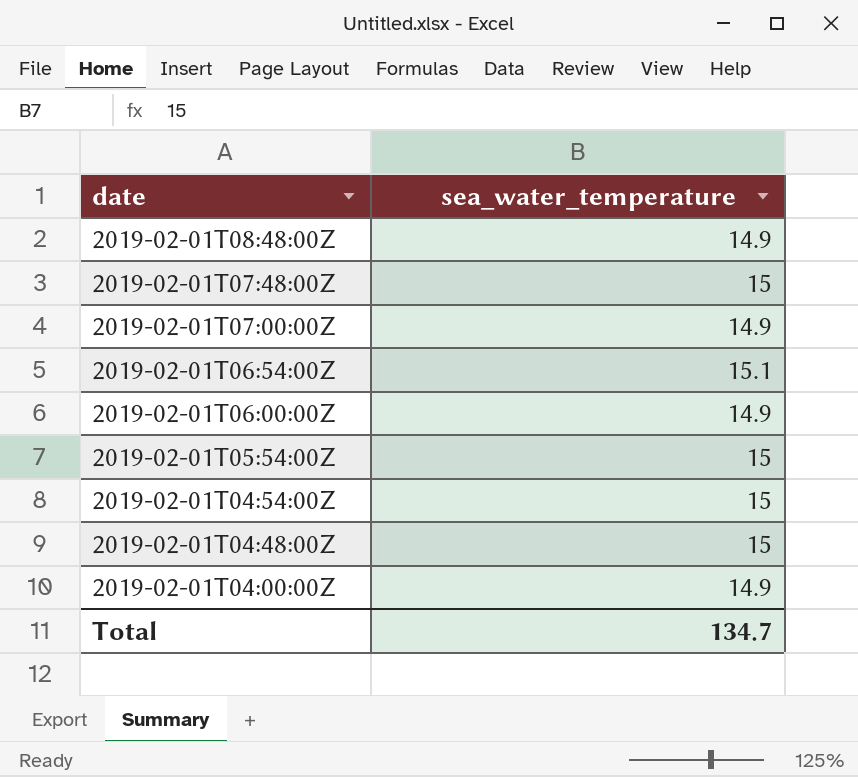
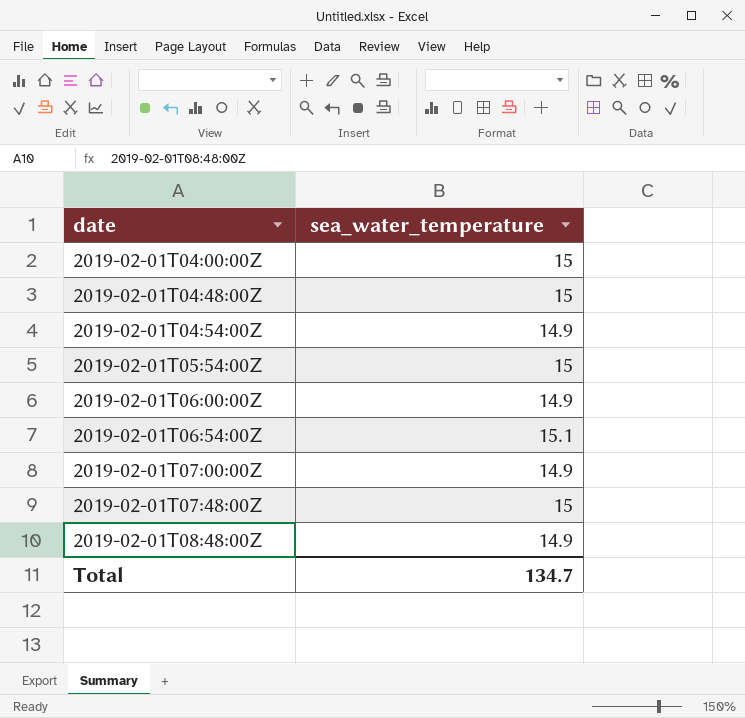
row order: date descending -> date ascending
2019-02-01T04:00:00Z | sea_water_temperature: 14.9 -> 15
2019-02-01T04:54:00Z | sea_water_temperature: 15 -> 14.9

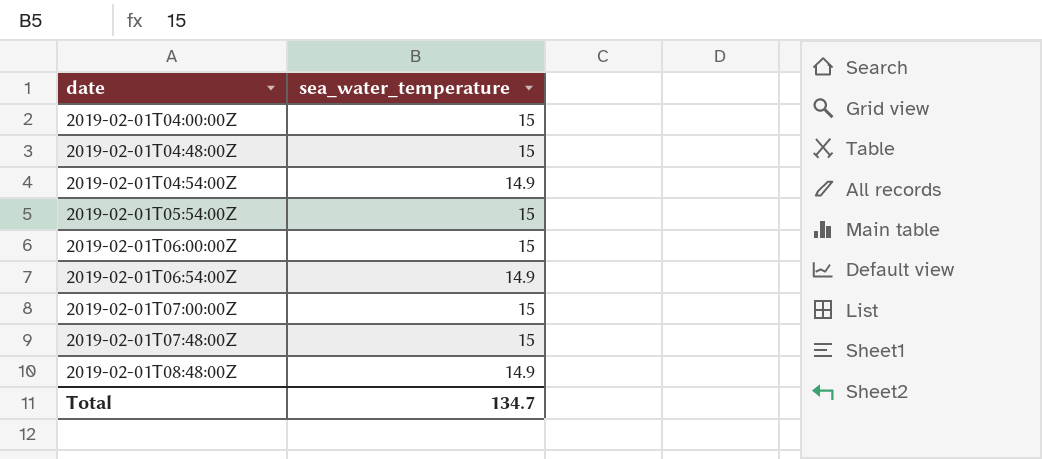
2019-02-01T06:00:00Z | sea_water_temperature: 14.9 -> 15
2019-02-01T06:54:00Z | sea_water_temperature: 15.1 -> 14.9
2019-02-01T07:00:00Z | sea_water_temperature: 14.9 -> 15

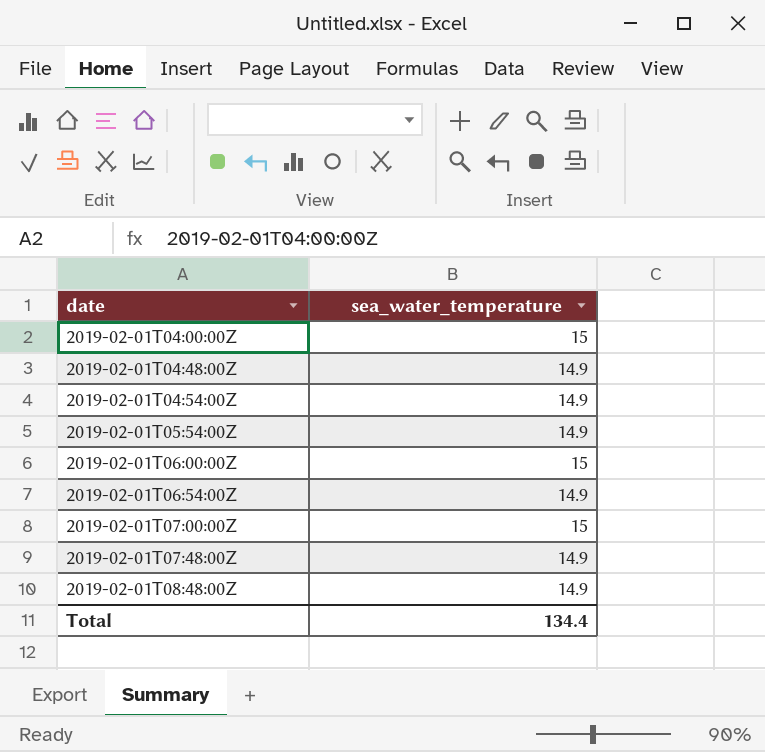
2019-02-01T04:48:00Z | sea_water_temperature: 15 -> 14.9
2019-02-01T05:54:00Z | sea_water_temperature: 15 -> 14.9
2019-02-01T07:48:00Z | sea_water_temperature: 15 -> 14.9
Total | sea_water_temperature: 134.7 -> 134.4

